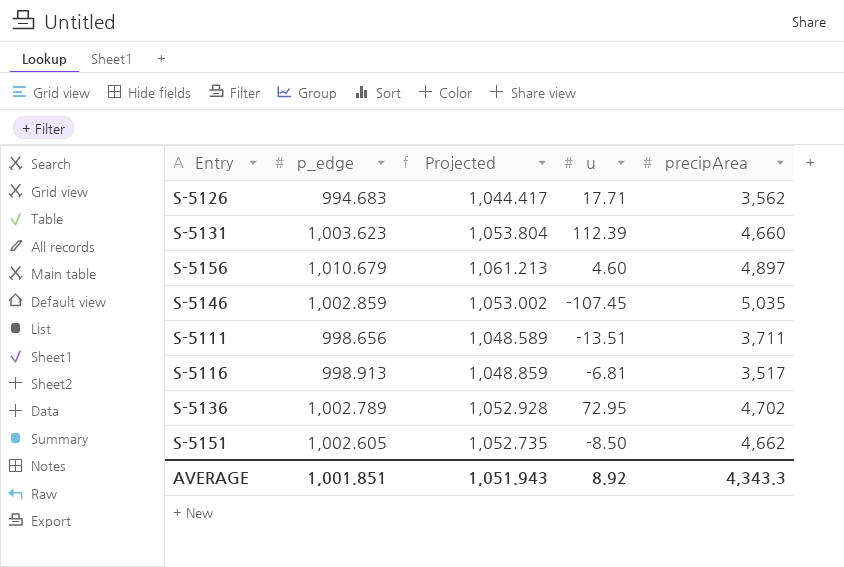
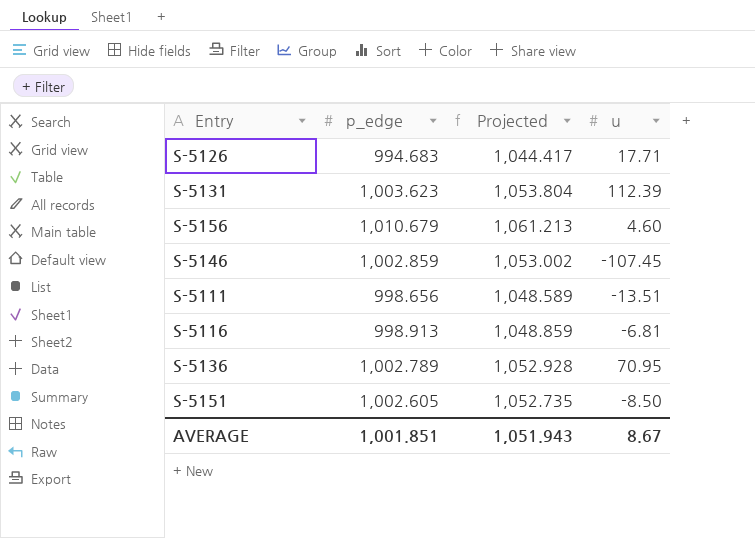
column precipArea | position: 5 -> none
S-5136 | u: 72.95 -> 70.95
AVERAGE | u: 8.92 -> 8.67

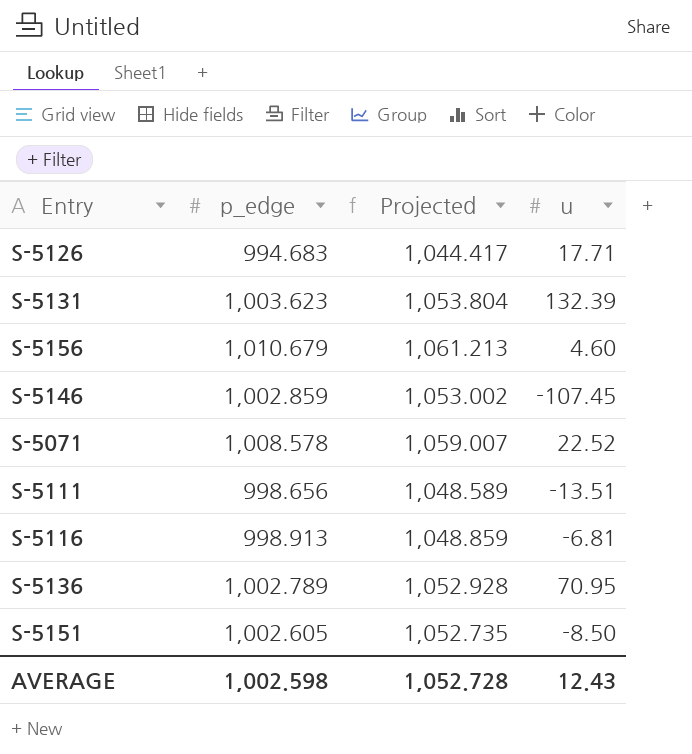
S-5131 | u: 112.39 -> 132.39
row S-5071: none -> 1,008.578 | 1,059.007 | 22.52
AVERAGE | p_edge: 1,001.851 -> 1,002.598
AVERAGE | Projected: 1,051.943 -> 1,052.728
AVERAGE | u: 8.67 -> 12.43

